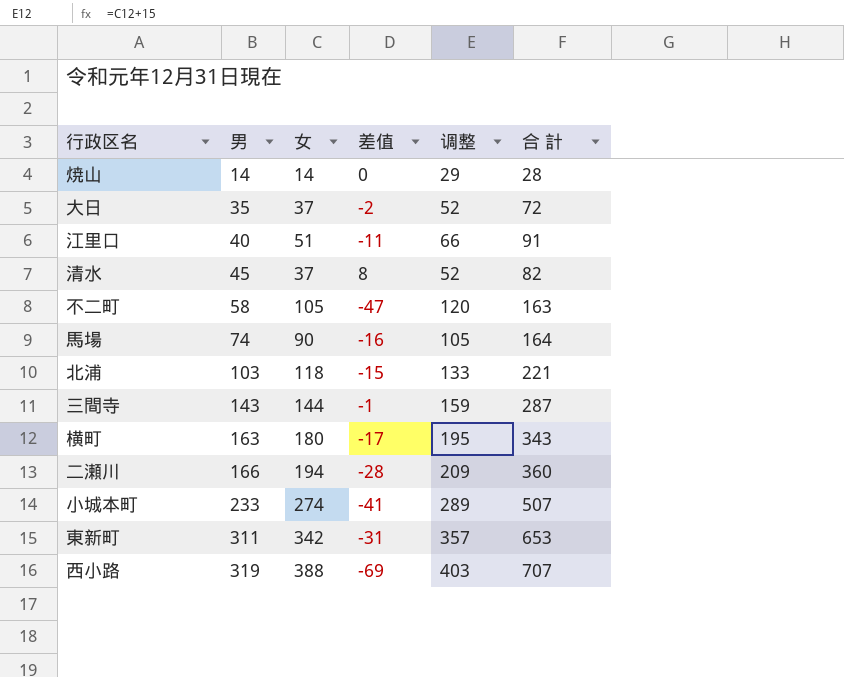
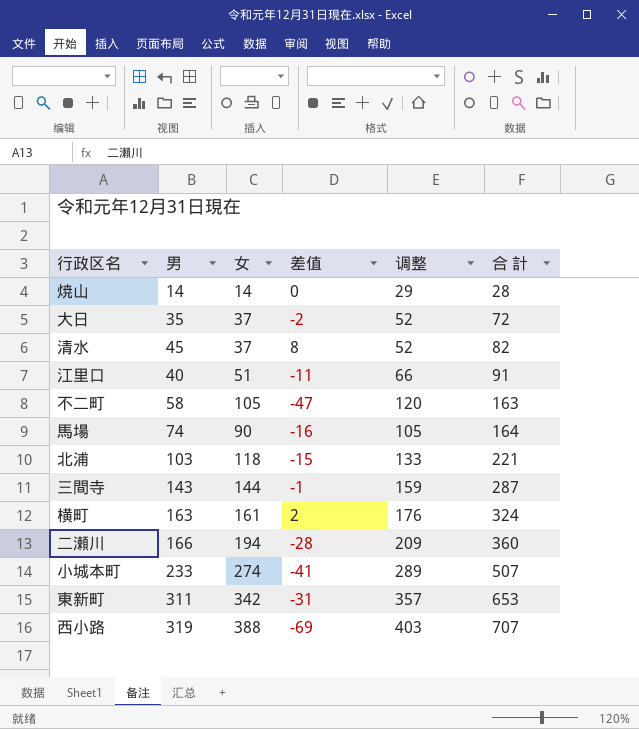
row order: 男 ascending -> 合 計 ascending
横町 | 女: 180 -> 161
横町 | 差值: -17 -> 2
横町 | 调整: 195 -> 176
横町 | 合 計: 343 -> 324

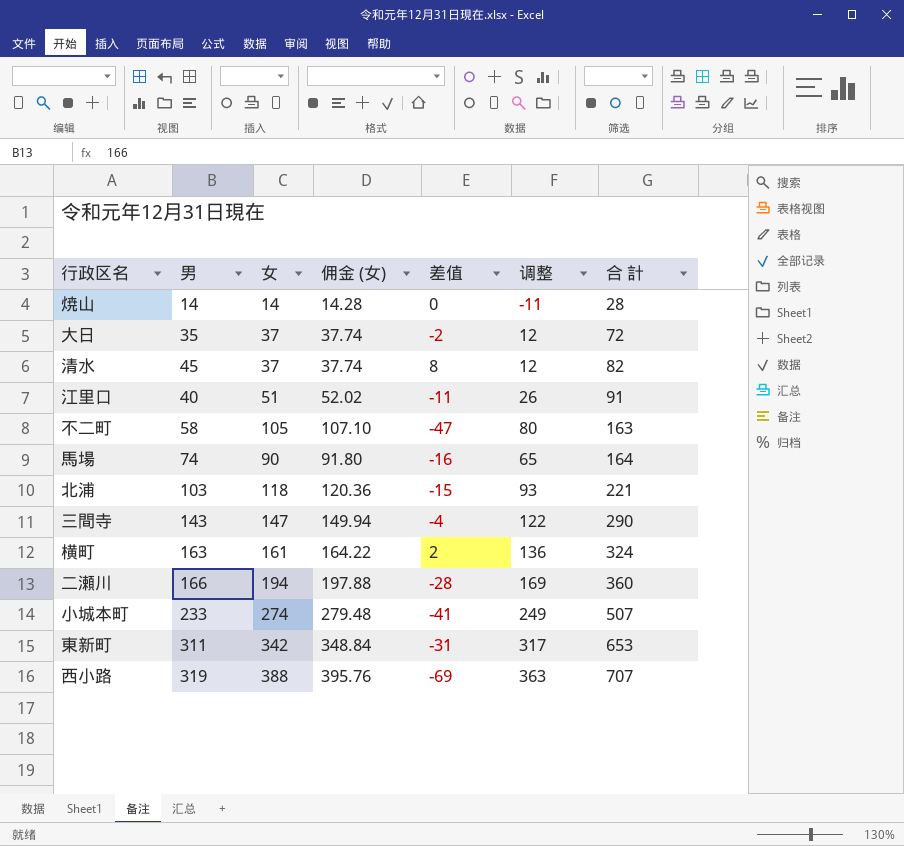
column 佣金 (女) | formula: none -> [女] * 1.02
column 调整 | formula: [女] + 15 -> [女] - 25
三間寺 | 女: 144 -> 147
三間寺 | 差值: -1 -> -4
三間寺 | 合 計: 287 -> 290

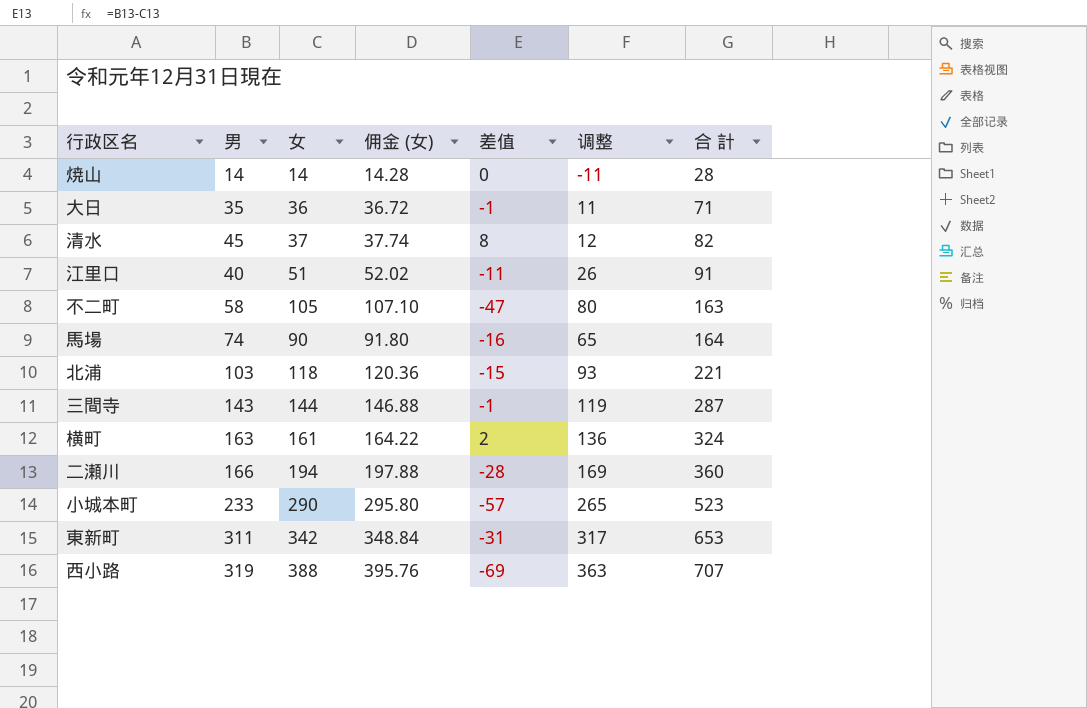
大日 | 女: 37 -> 36
大日 | 佣金 (女): 37.74 -> 36.72
大日 | 差值: -2 -> -1
大日 | 调整: 12 -> 11
大日 | 合 計: 72 -> 71
三間寺 | 女: 147 -> 144
三間寺 | 佣金 (女): 149.94 -> 146.88
三間寺 | 差值: -4 -> -1
三間寺 | 调整: 122 -> 119
三間寺 | 合 計: 290 -> 287
小城本町 | 女: 274 -> 290
小城本町 | 佣金 (女): 279.48 -> 295.80
小城本町 | 差值: -41 -> -57
小城本町 | 调整: 249 -> 265
小城本町 | 合 計: 507 -> 523

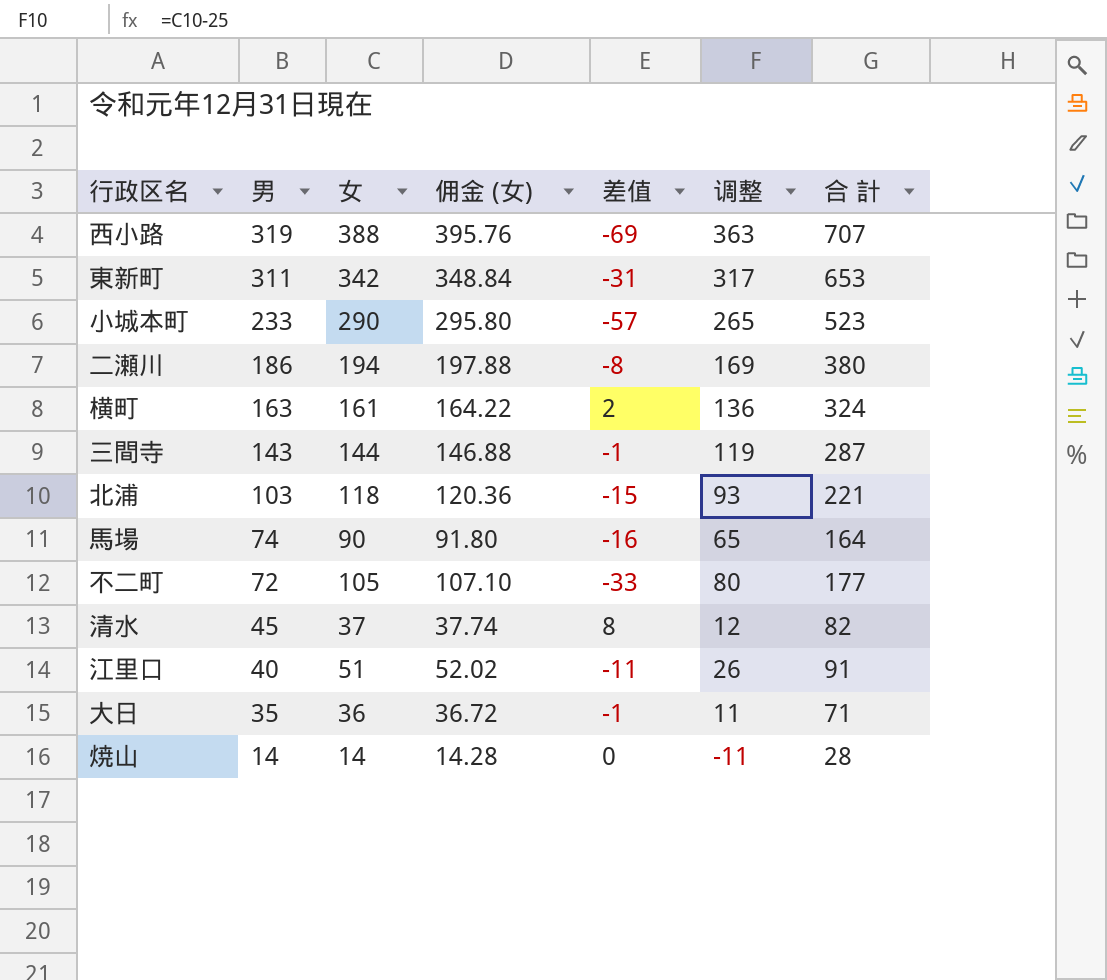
row order: 合 計 ascending -> 男 descending
二瀬川 | 男: 166 -> 186
二瀬川 | 差值: -28 -> -8
二瀬川 | 合 計: 360 -> 380
不二町 | 男: 58 -> 72
不二町 | 差值: -47 -> -33
不二町 | 合 計: 163 -> 177

